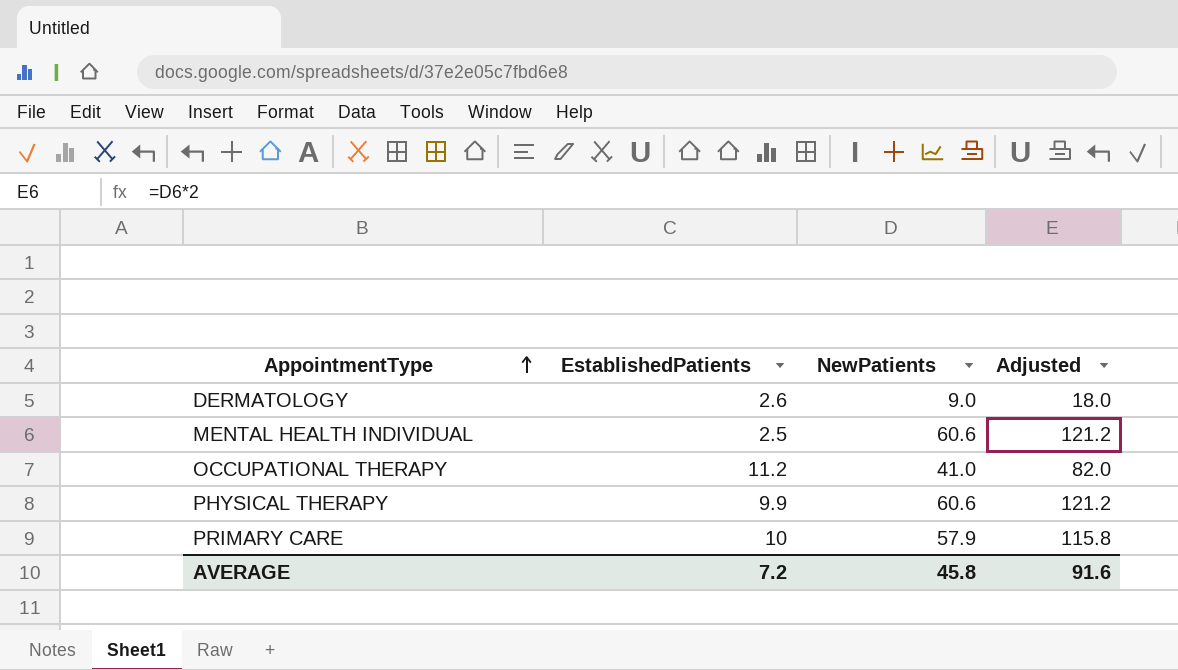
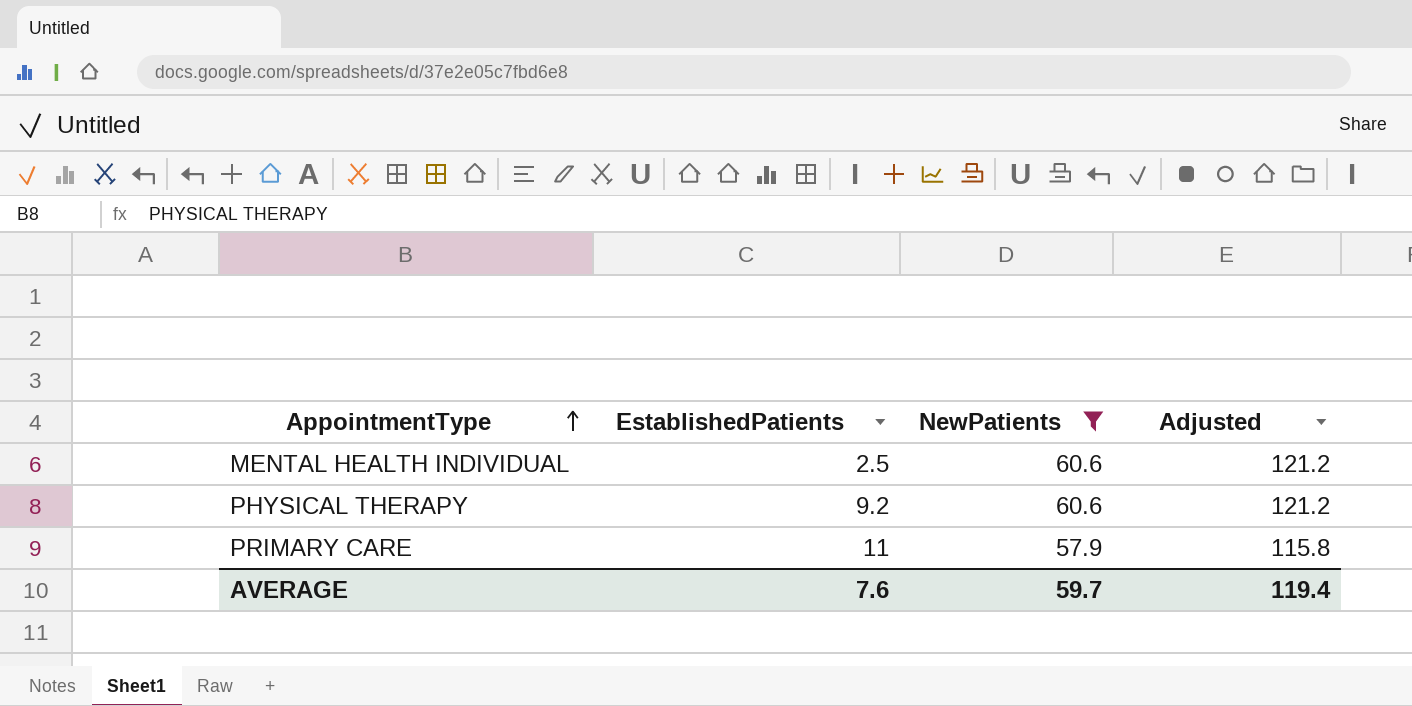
filter: none -> NewPatients >= 57.9
PHYSICAL THERAPY | EstablishedPatients: 9.9 -> 9.2
PRIMARY CARE | EstablishedPatients: 10 -> 11
AVERAGE | EstablishedPatients: 7.2 -> 7.6
AVERAGE | NewPatients: 45.8 -> 59.7
AVERAGE | Adjusted: 91.6 -> 119.4

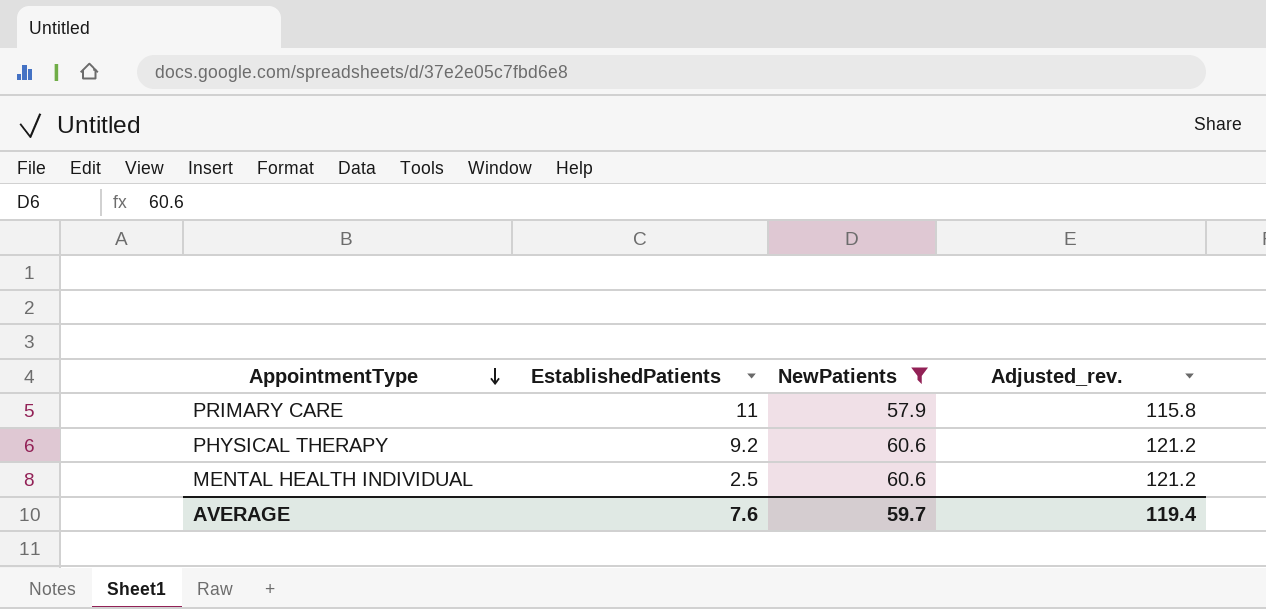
row order: AppointmentType ascending -> AppointmentType descending
column name: Adjusted -> Adjusted_rev.

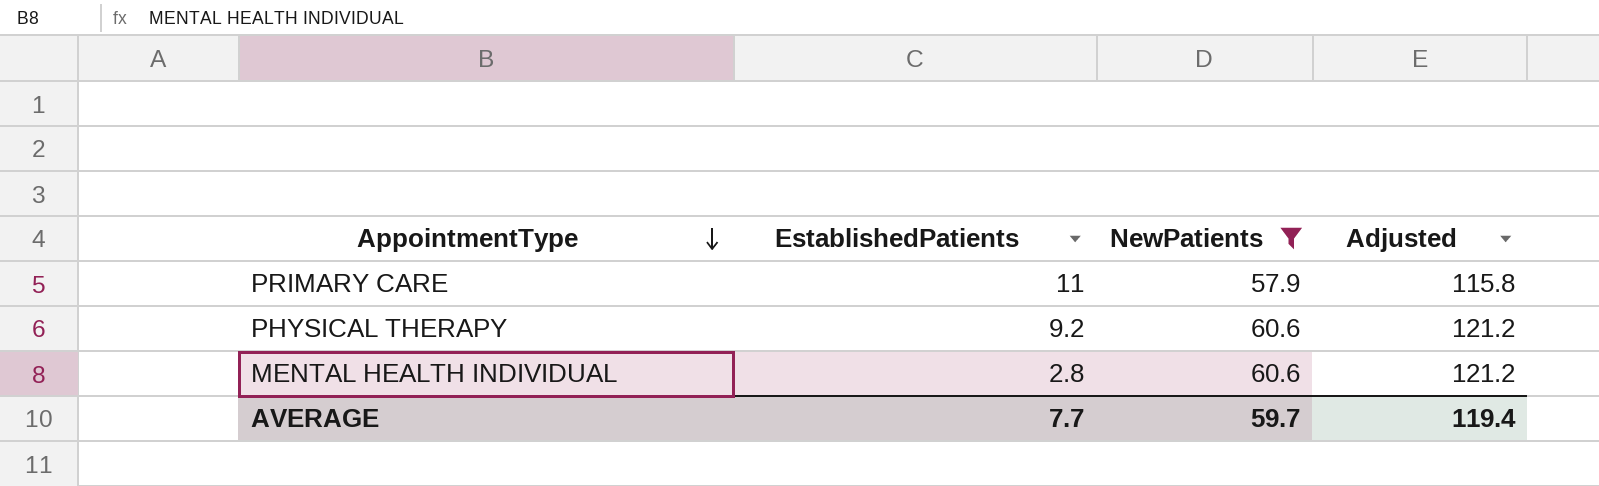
column name: Adjusted_rev. -> Adjusted
MENTAL HEALTH INDIVIDUAL | EstablishedPatients: 2.5 -> 2.8
AVERAGE | EstablishedPatients: 7.6 -> 7.7

